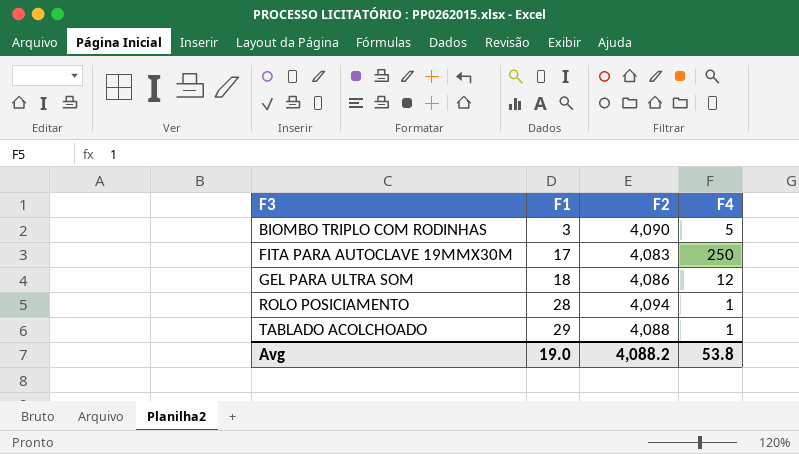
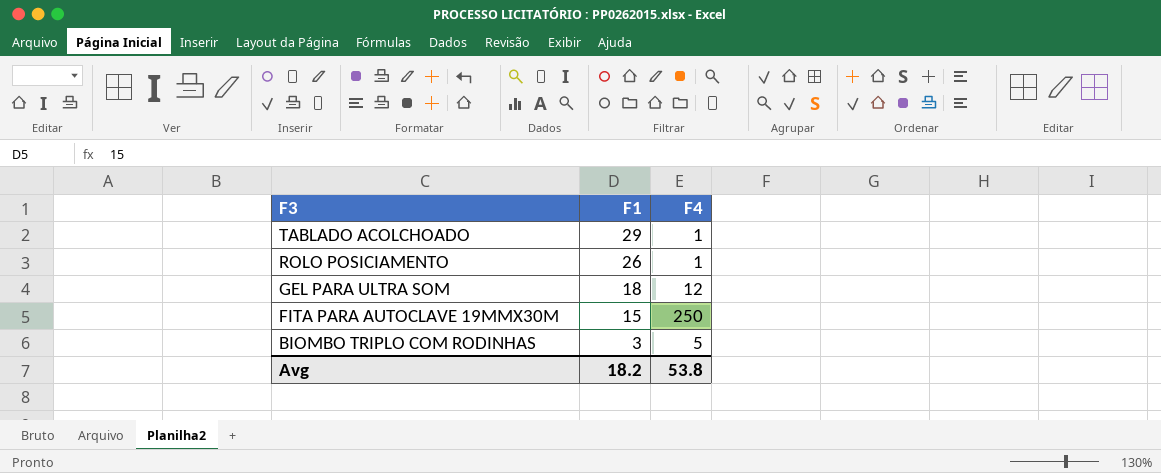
row order: F3 ascending -> F3 descending
column F2 | position: 3 -> none
ROLO POSICIAMENTO | F1: 28 -> 26
FITA PARA AUTOCLAVE 19MMX30M | F1: 17 -> 15
Avg | F1: 19.0 -> 18.2

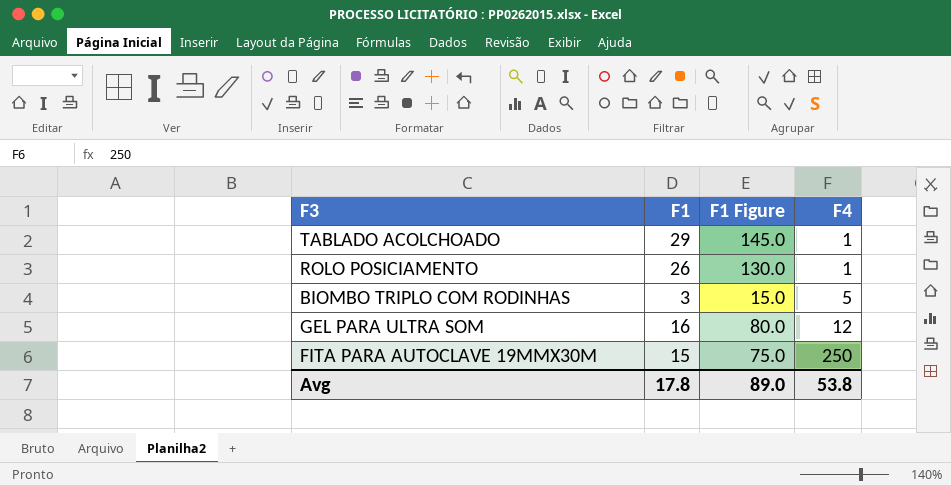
row order: F3 descending -> F4 ascending
column F1 Figure | formula: none -> [F1] * 5
GEL PARA ULTRA SOM | F1: 18 -> 16
Avg | F1: 18.2 -> 17.8

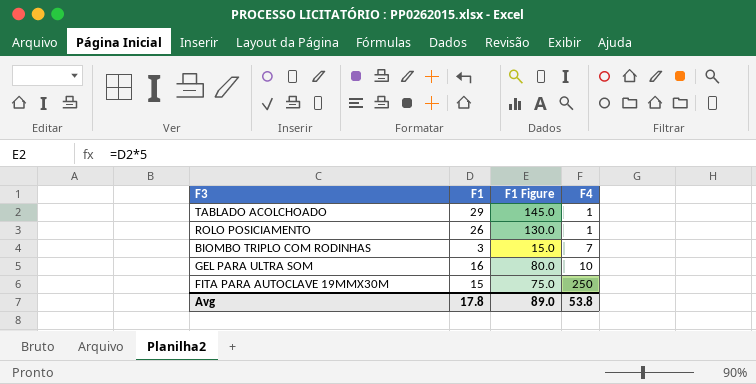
BIOMBO TRIPLO COM RODINHAS | F4: 5 -> 7
GEL PARA ULTRA SOM | F4: 12 -> 10

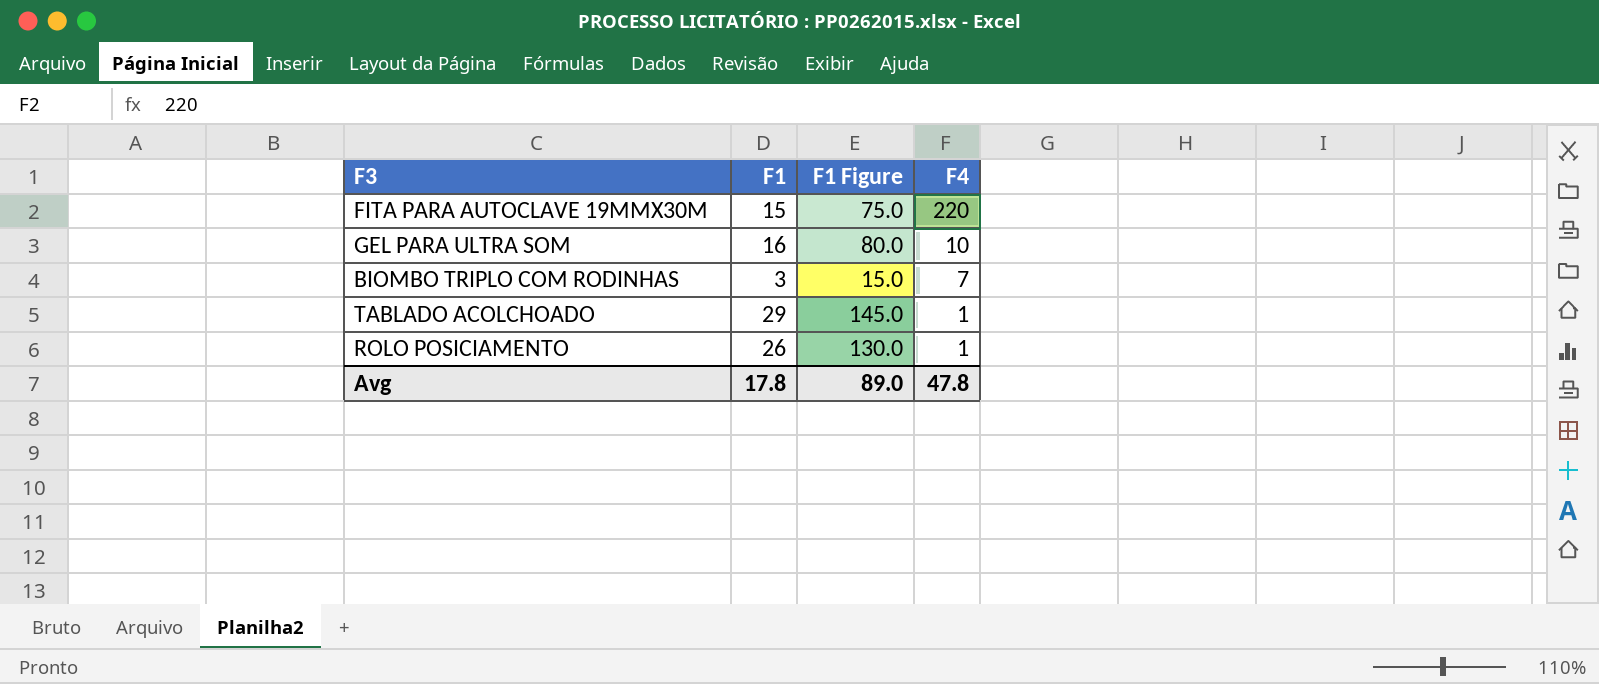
row order: F4 ascending -> F4 descending
FITA PARA AUTOCLAVE 19MMX30M | F4: 250 -> 220
Avg | F4: 53.8 -> 47.8

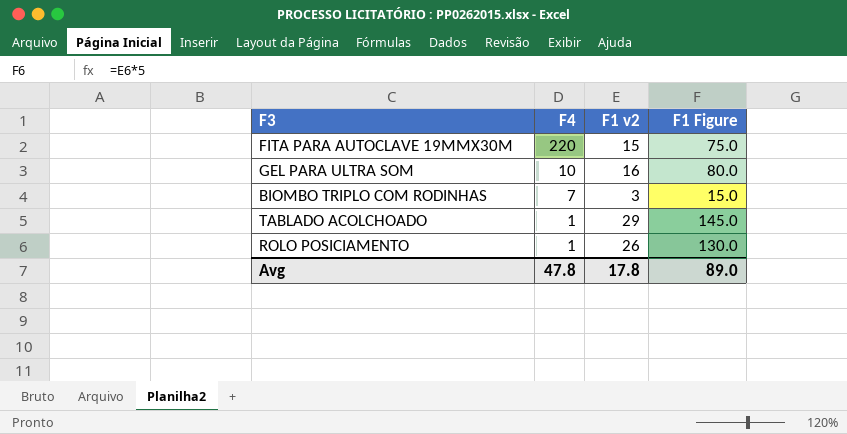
column F4 | position: 4 -> 2
column name: F1 -> F1 v2

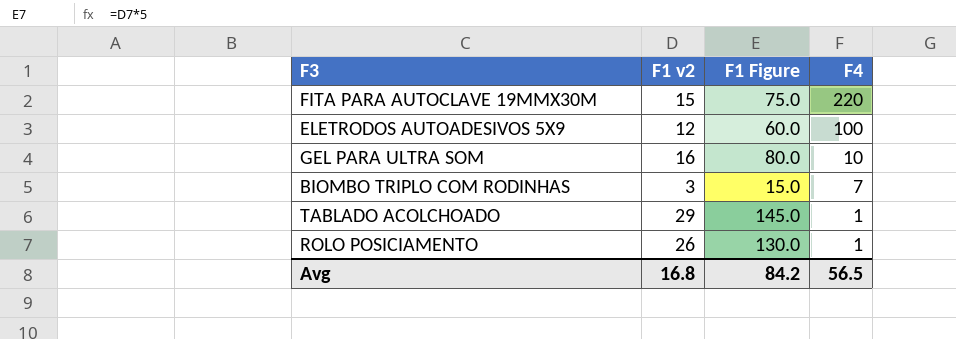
column F4 | position: 2 -> 4
row ELETRODOS AUTOADESIVOS 5X9: none -> 12 | 60.0 | 100
Avg | F1 v2: 17.8 -> 16.8
Avg | F1 Figure: 89.0 -> 84.2
Avg | F4: 47.8 -> 56.5

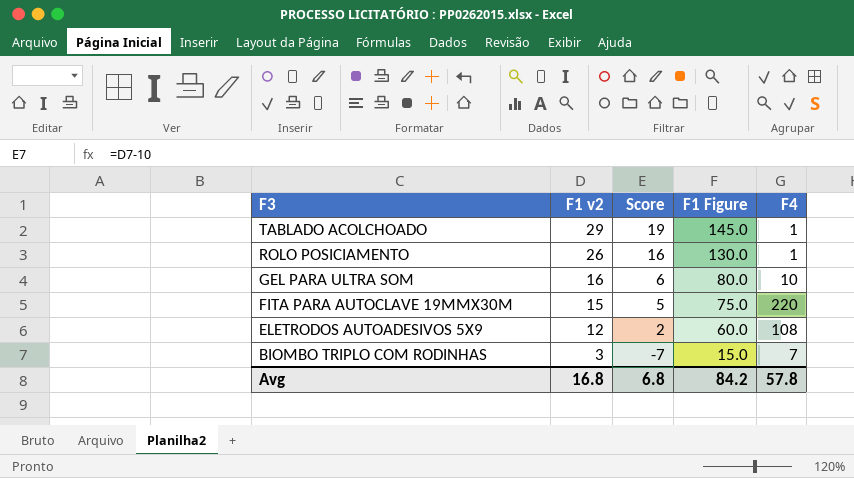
row order: F4 descending -> F3 descending
column Score | formula: none -> [F1 v2] - 10
ELETRODOS AUTOADESIVOS 5X9 | F4: 100 -> 108
Avg | F4: 56.5 -> 57.8

